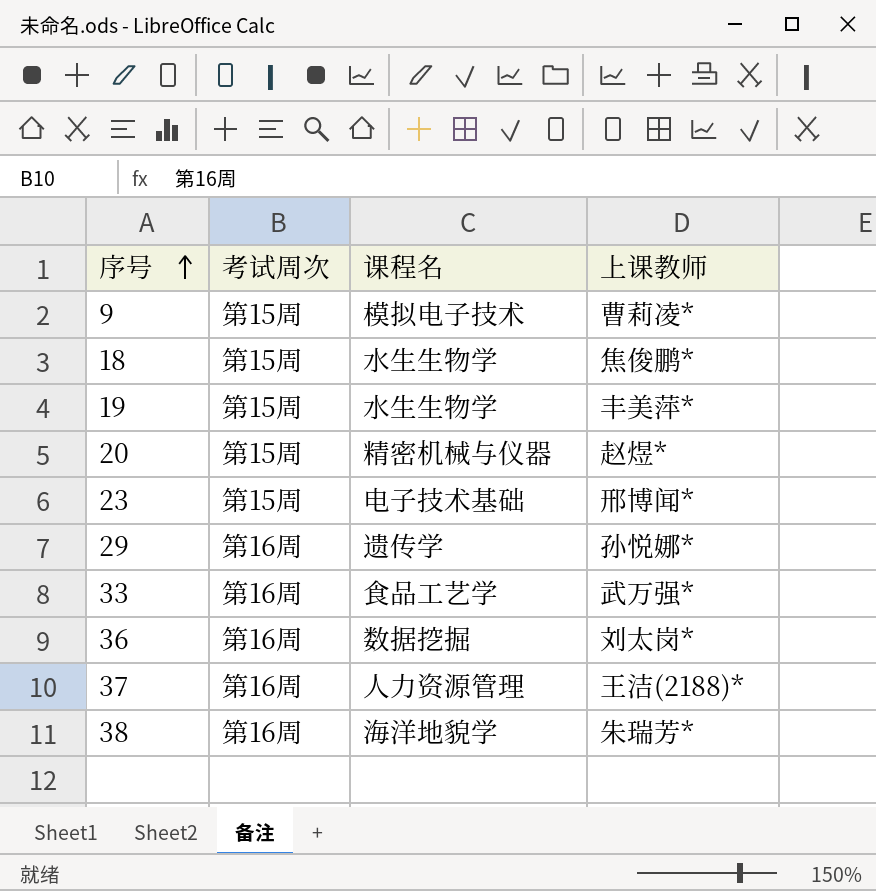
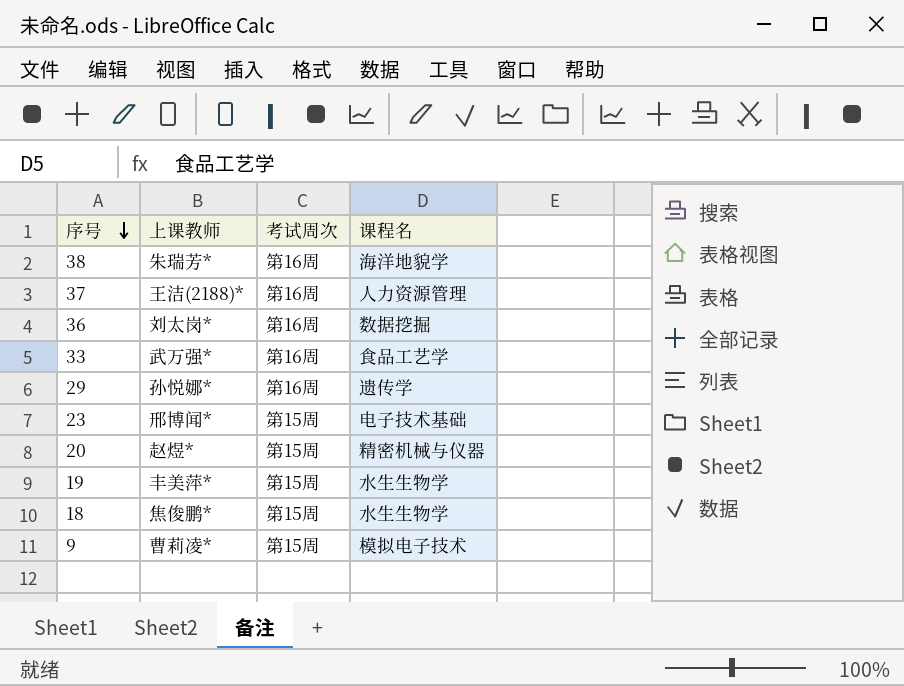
row order: 序号 ascending -> 序号 descending
column 上课教师 | position: 4 -> 2

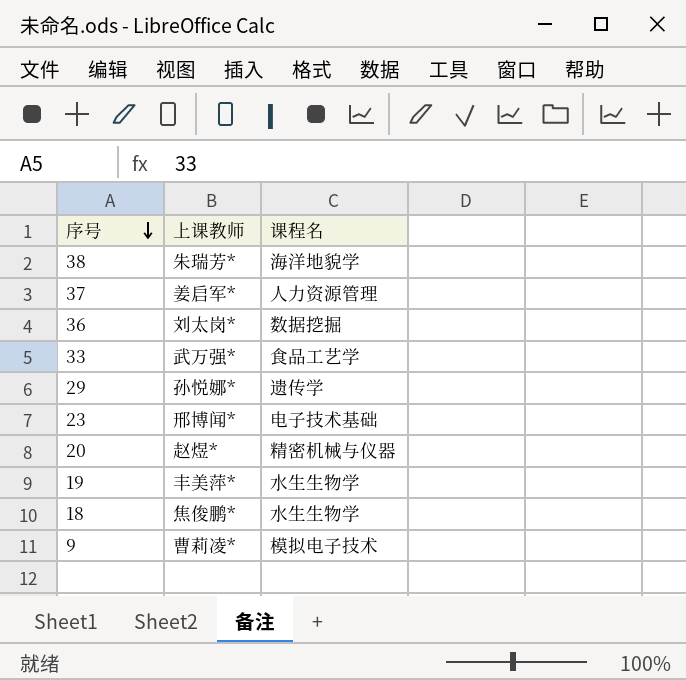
column 考试周次 | position: 3 -> none
37 | 上课教师: 王洁(2188)* -> 姜启军*

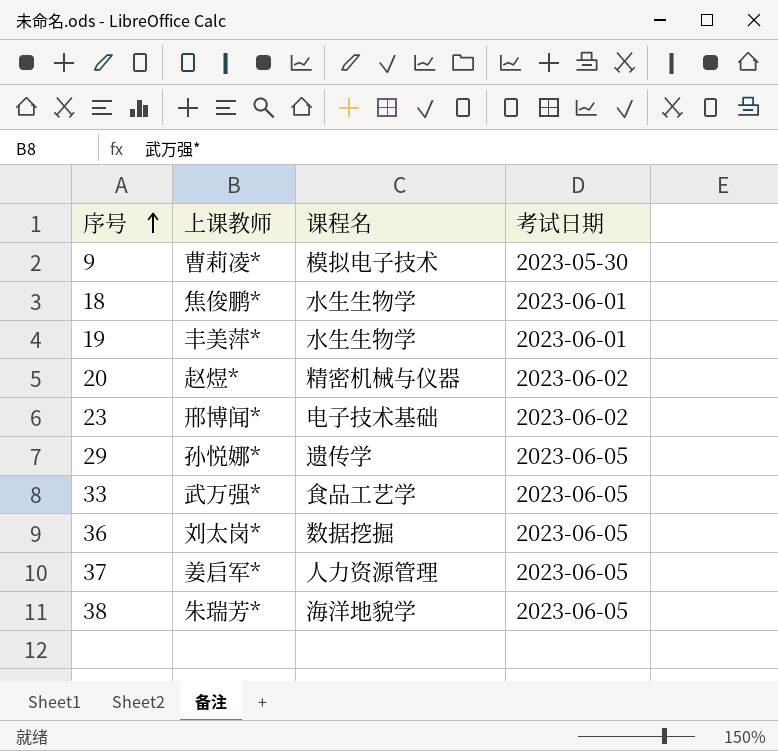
row order: 序号 descending -> 序号 ascending
column 考试日期 | position: none -> 4

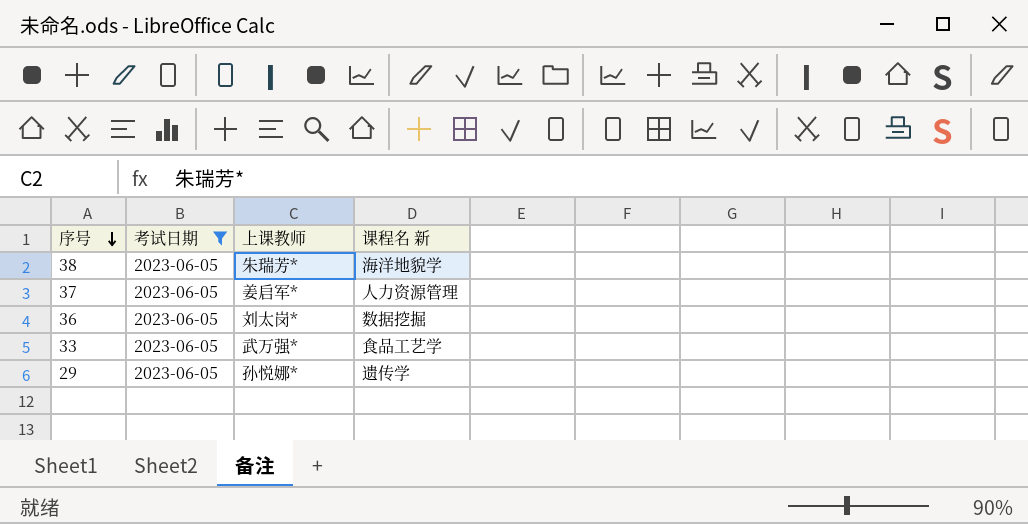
filter: none -> 考试日期 = 2023-06-05
row order: 序号 ascending -> 序号 descending
column 考试日期 | position: 4 -> 2
column name: 课程名 -> 课程名 新

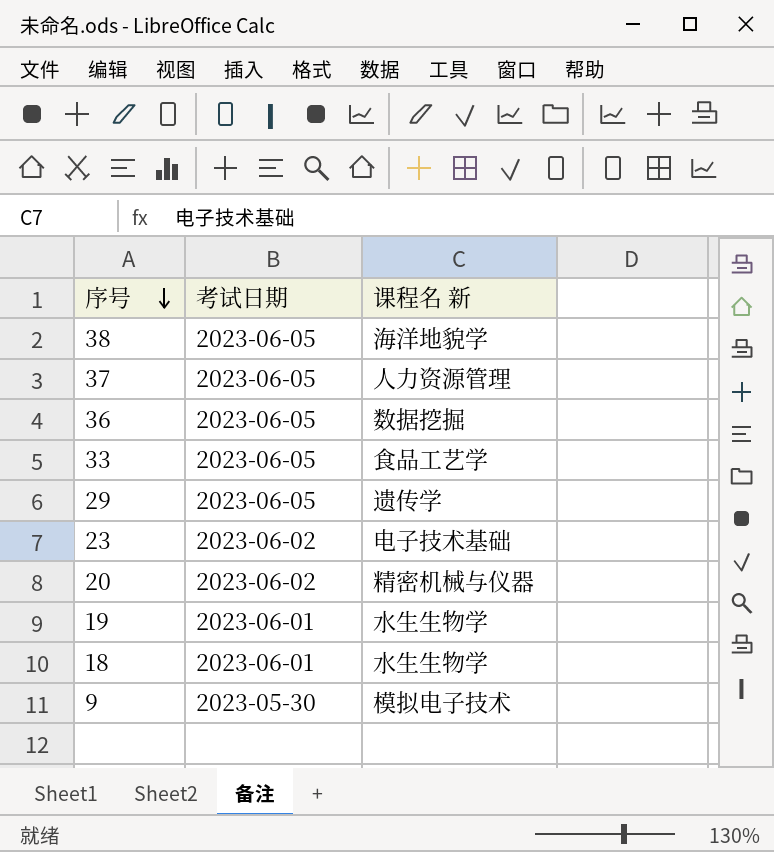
filter: 考试日期 = 2023-06-05 -> none
column 上课教师 | position: 3 -> none

